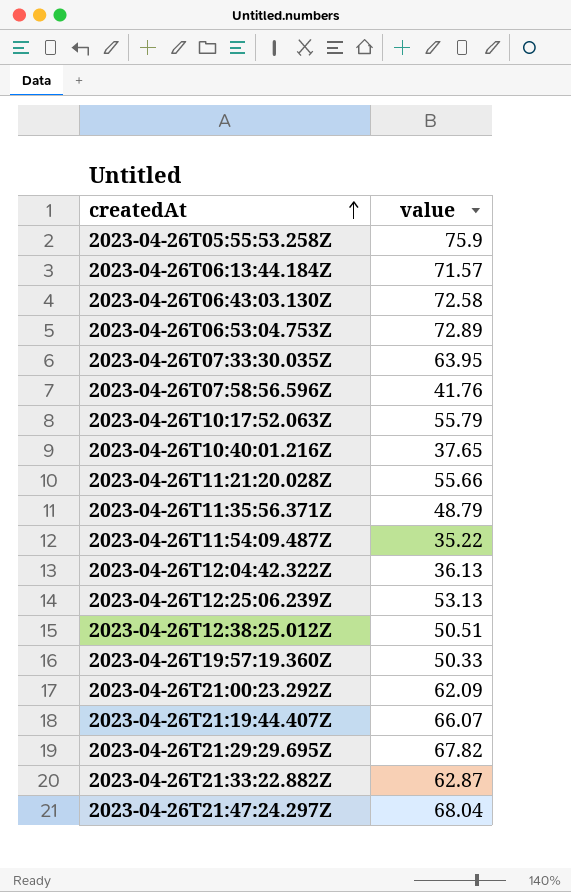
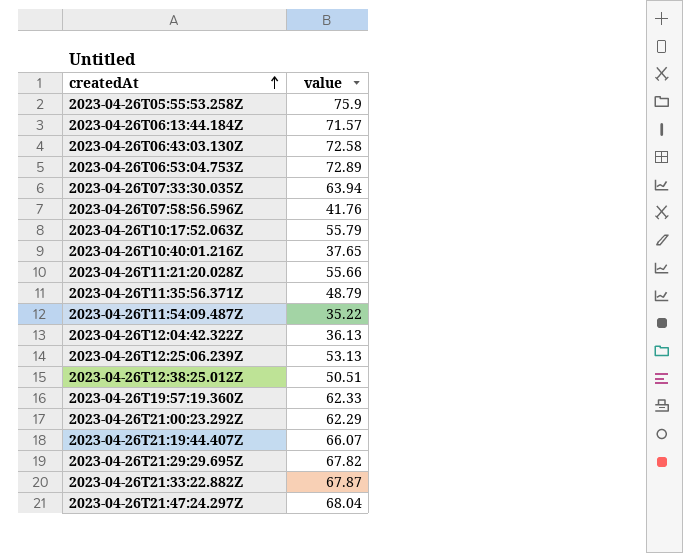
2023-04-26T07:33:30.035Z | value: 63.95 -> 63.94
2023-04-26T19:57:19.360Z | value: 50.33 -> 62.33
2023-04-26T21:00:23.292Z | value: 62.09 -> 62.29
2023-04-26T21:33:22.882Z | value: 62.87 -> 67.87

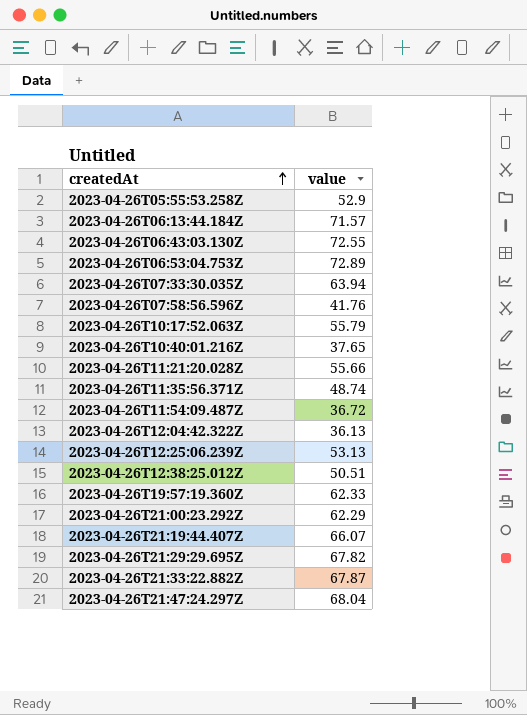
2023-04-26T05:55:53.258Z | value: 75.9 -> 52.9
2023-04-26T06:43:03.130Z | value: 72.58 -> 72.55
2023-04-26T11:35:56.371Z | value: 48.79 -> 48.74
2023-04-26T11:54:09.487Z | value: 35.22 -> 36.72

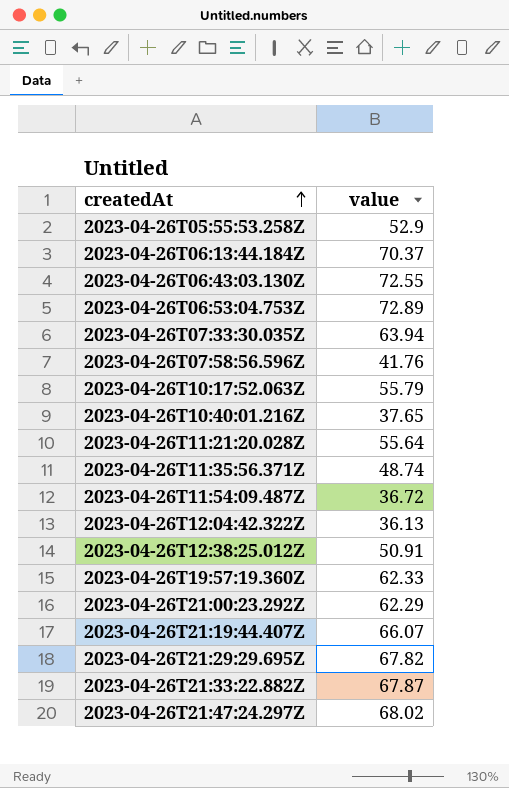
row 2023-04-26T12:25:06.239Z: 53.13 -> none
2023-04-26T06:13:44.184Z | value: 71.57 -> 70.37
2023-04-26T11:21:20.028Z | value: 55.66 -> 55.64
2023-04-26T12:38:25.012Z | value: 50.51 -> 50.91
2023-04-26T21:47:24.297Z | value: 68.04 -> 68.02

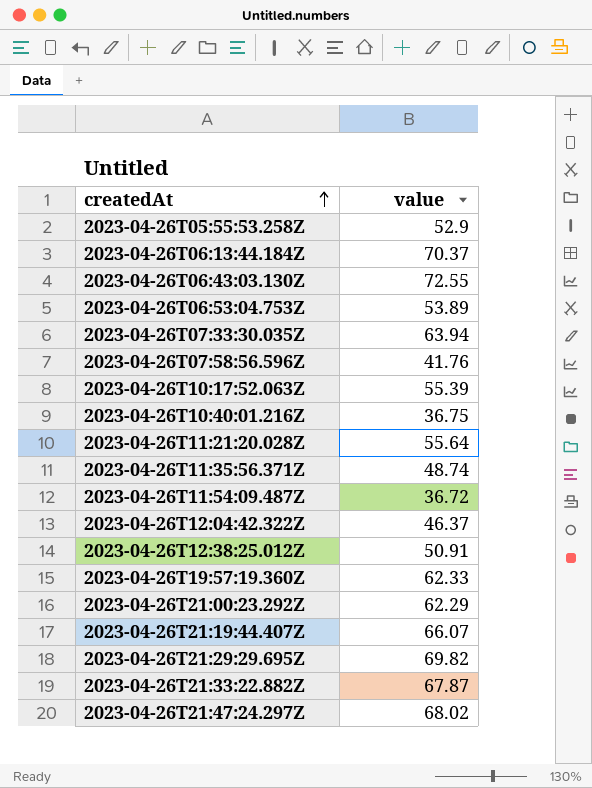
2023-04-26T06:53:04.753Z | value: 72.89 -> 53.89
2023-04-26T10:17:52.063Z | value: 55.79 -> 55.39
2023-04-26T10:40:01.216Z | value: 37.65 -> 36.75
2023-04-26T12:04:42.322Z | value: 36.13 -> 46.37
2023-04-26T21:29:29.695Z | value: 67.82 -> 69.82

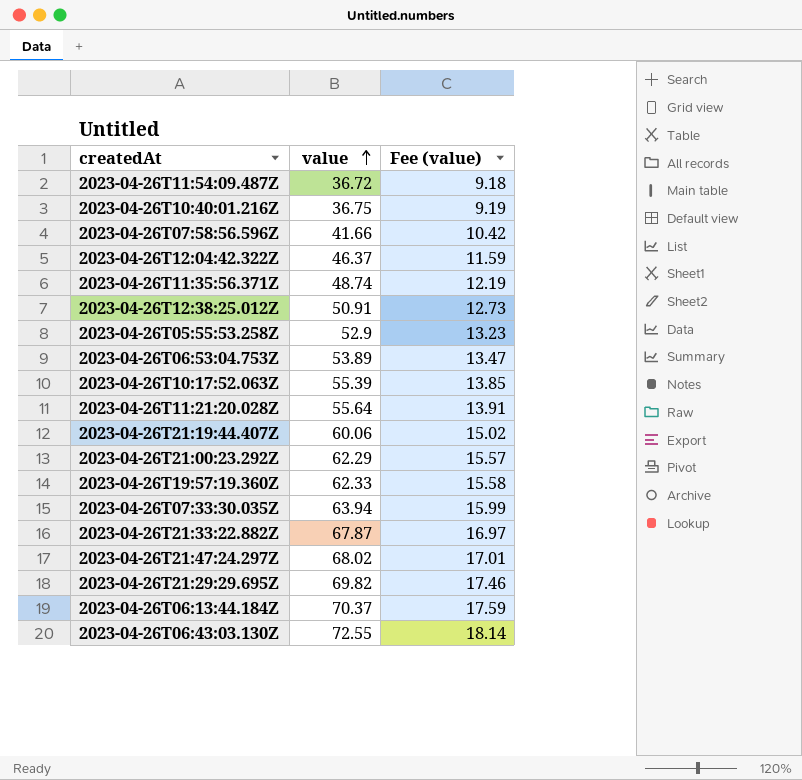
row order: createdAt ascending -> value ascending
column Fee (value) | formula: none -> [value] * 0.25
2023-04-26T07:58:56.596Z | value: 41.76 -> 41.66
2023-04-26T21:19:44.407Z | value: 66.07 -> 60.06

